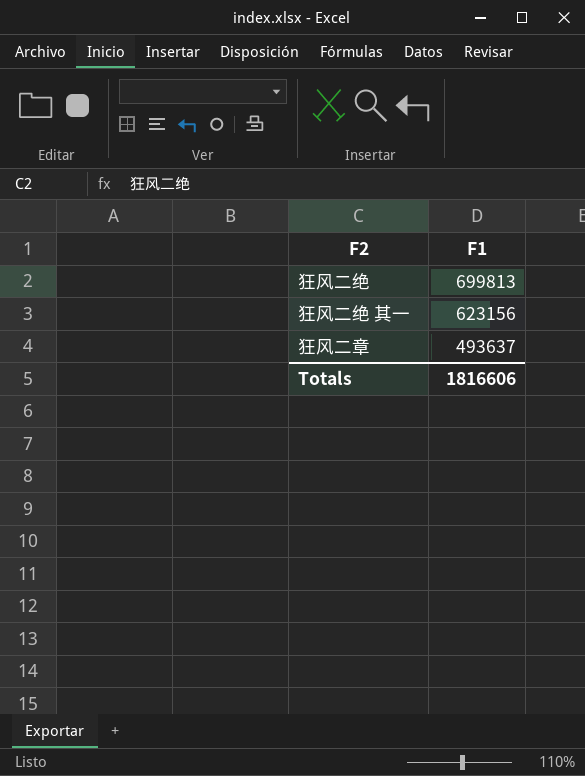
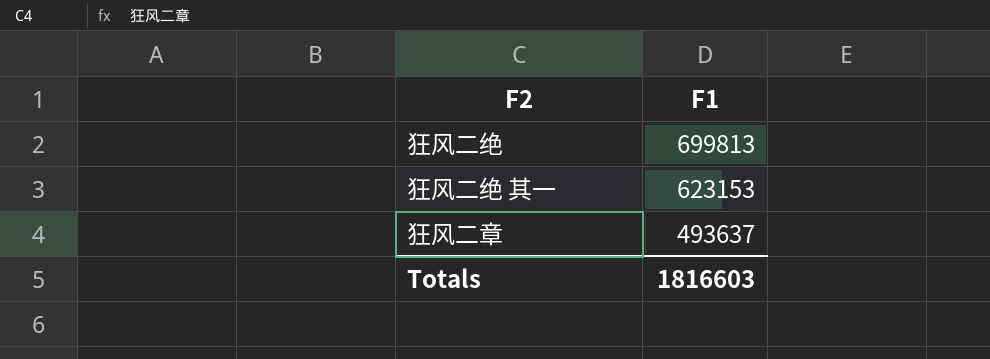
狂风二绝 其一 | F1: 623156 -> 623153
Totals | F1: 1816606 -> 1816603

